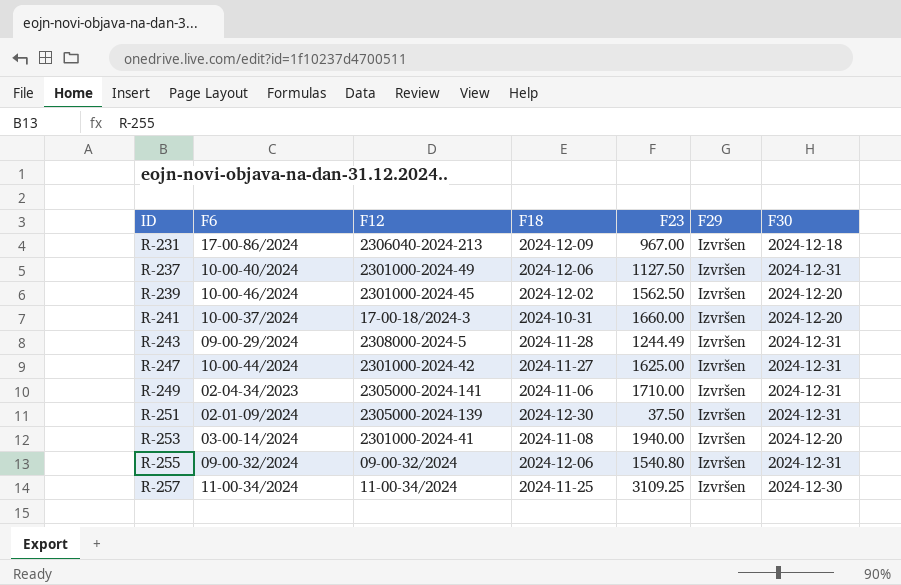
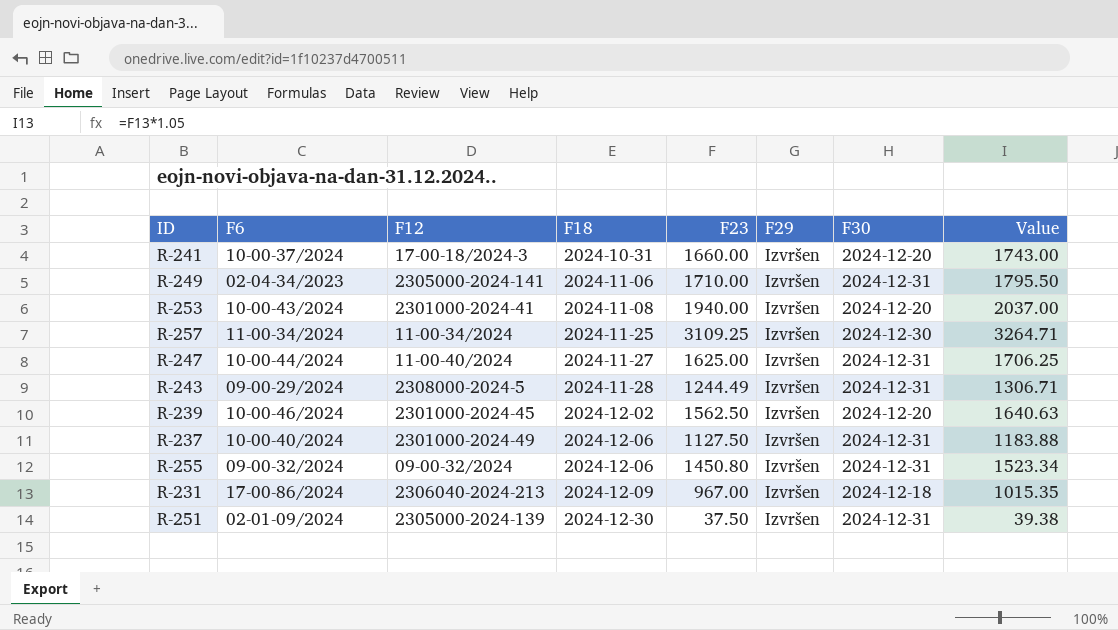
row order: ID ascending -> F18 ascending
column Value | formula: none -> [F23] * 1.05
R-253 | F6: 03-00-14/2024 -> 10-00-43/2024
R-247 | F12: 2301000-2024-42 -> 11-00-40/2024
R-255 | F23: 1540.80 -> 1450.80

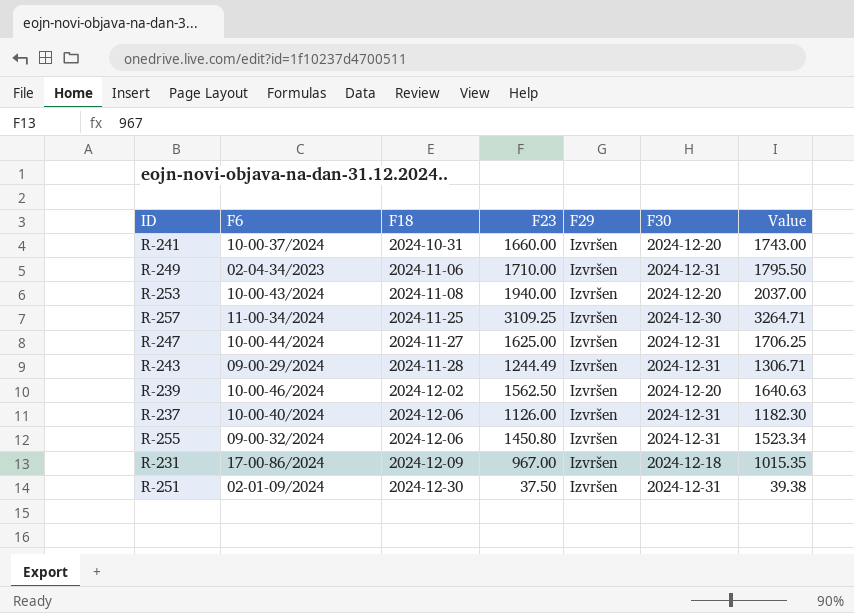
column F12 | position: 3 -> none
R-237 | F23: 1127.50 -> 1126.00
R-237 | Value: 1183.88 -> 1182.30

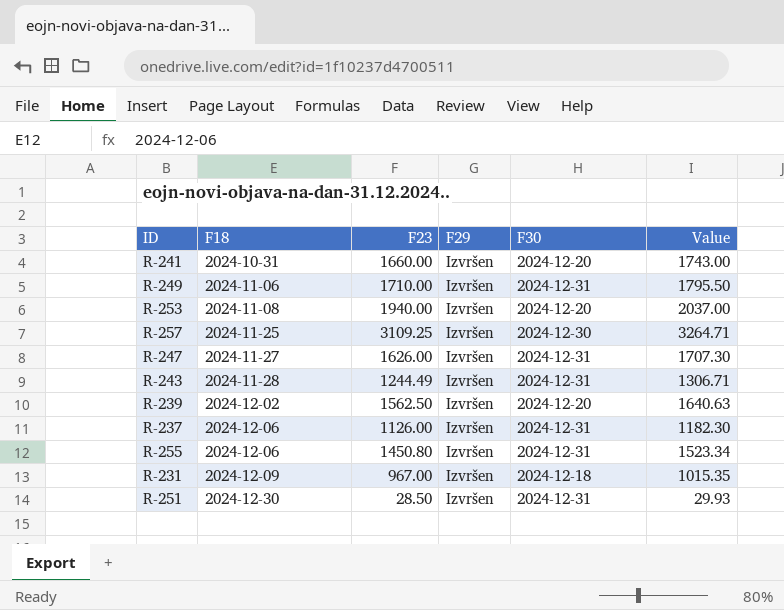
column F6 | position: 2 -> none
R-247 | F23: 1625.00 -> 1626.00
R-247 | Value: 1706.25 -> 1707.30
R-251 | F23: 37.50 -> 28.50
R-251 | Value: 39.38 -> 29.93

